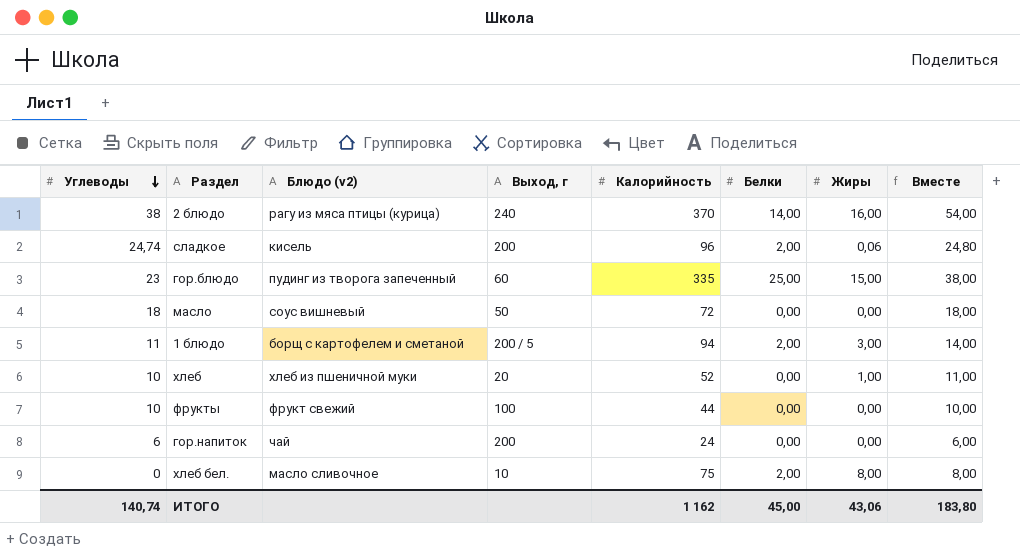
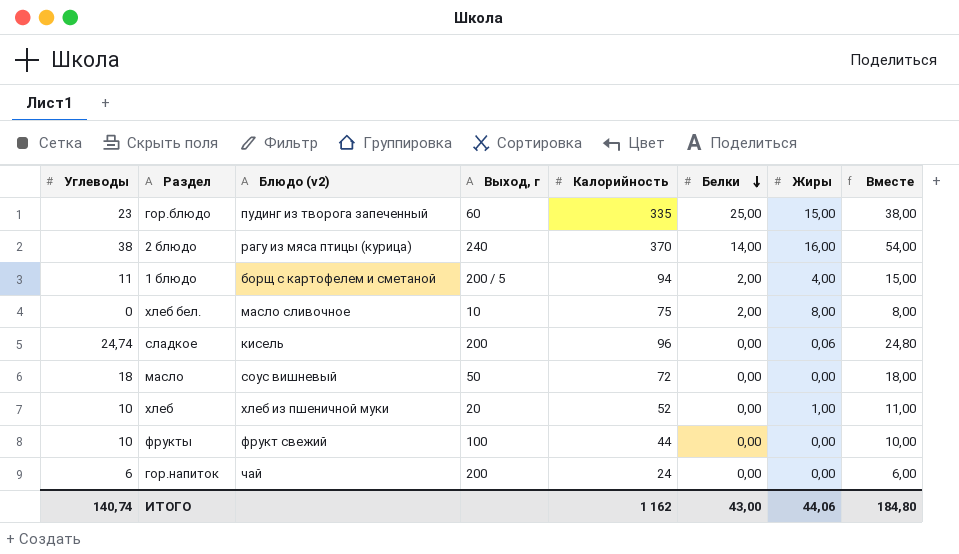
row order: Углеводы descending -> Белки descending
1 блюдо | Жиры: 3,00 -> 4,00
1 блюдо | Вместе: 14,00 -> 15,00
сладкое | Белки: 2,00 -> 0,00
ИТОГО | Белки: 45,00 -> 43,00
ИТОГО | Жиры: 43,06 -> 44,06
ИТОГО | Вместе: 183,80 -> 184,80

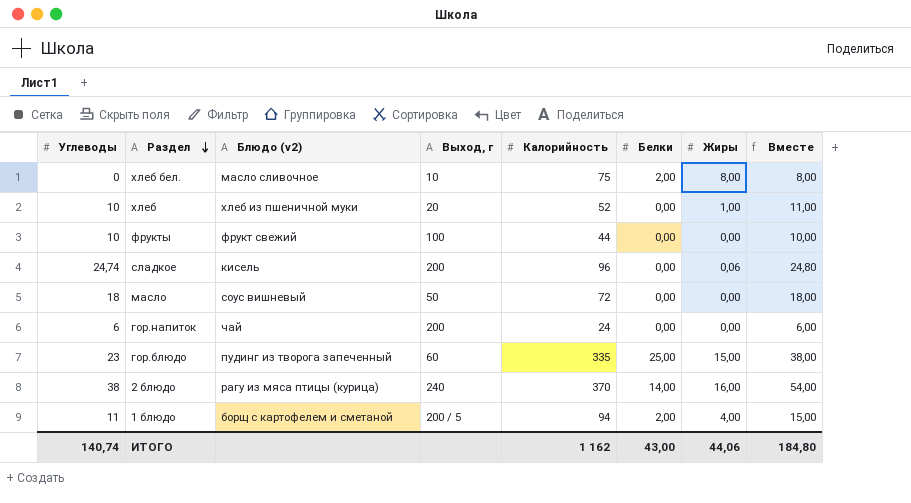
row order: Белки descending -> Раздел descending

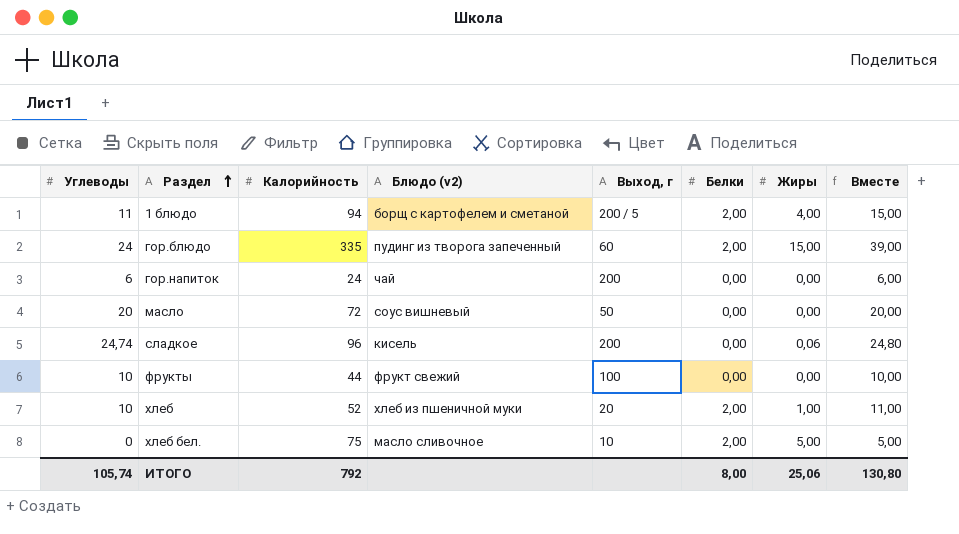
row order: Раздел descending -> Раздел ascending
column Калорийность | position: 5 -> 3
row 2 блюдо: 38 | рагу из мяса птицы (курица) | 240 | 370 | 14,00 | 16,00 | 54,00 -> none
гор.блюдо | Углеводы: 23 -> 24
гор.блюдо | Белки: 25,00 -> 2,00
гор.блюдо | Вместе: 38,00 -> 39,00
масло | Углеводы: 18 -> 20
масло | Вместе: 18,00 -> 20,00
хлеб | Белки: 0,00 -> 2,00
хлеб бел. | Жиры: 8,00 -> 5,00
хлеб бел. | Вместе: 8,00 -> 5,00
ИТОГО | Углеводы: 140,74 -> 105,74
ИТОГО | Калорийность: 1 162 -> 792
ИТОГО | Белки: 43,00 -> 8,00
ИТОГО | Жиры: 44,06 -> 25,06
ИТОГО | Вместе: 184,80 -> 130,80

